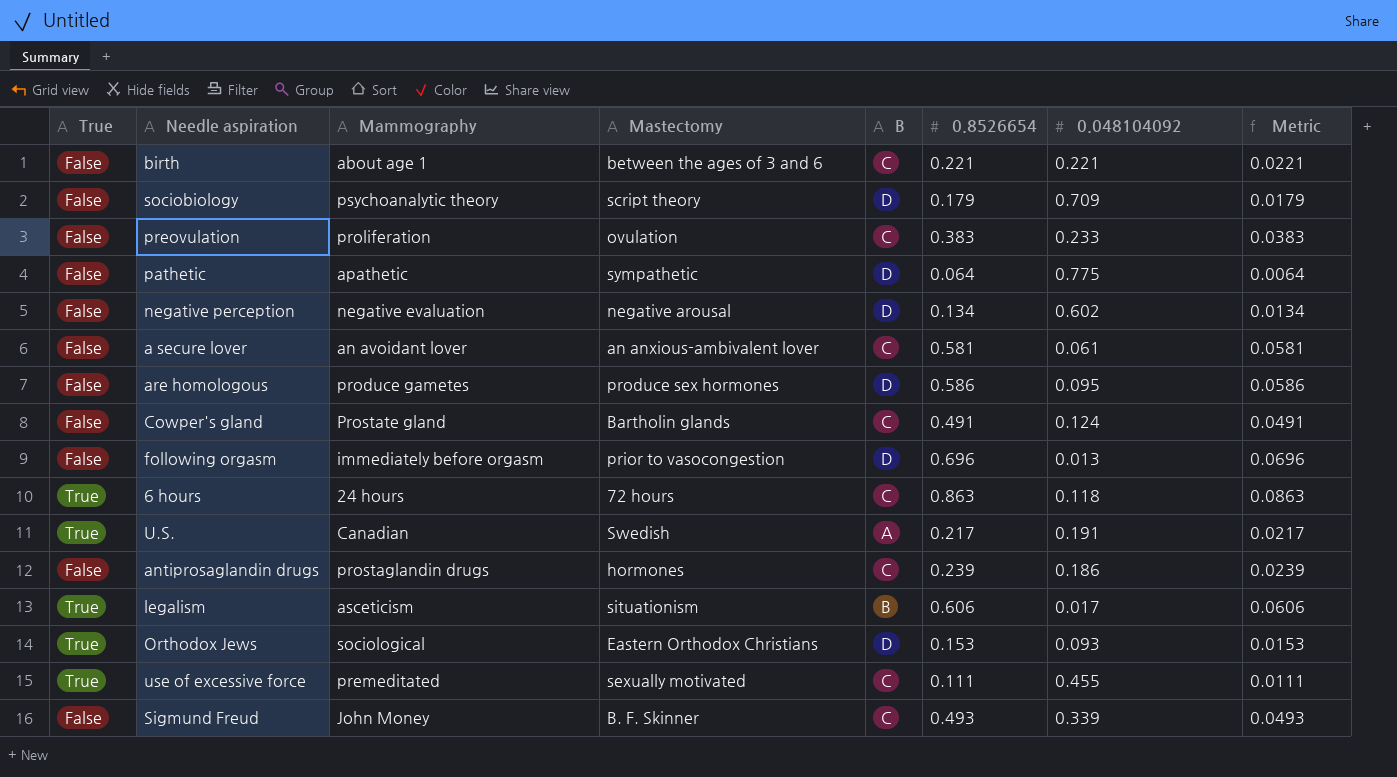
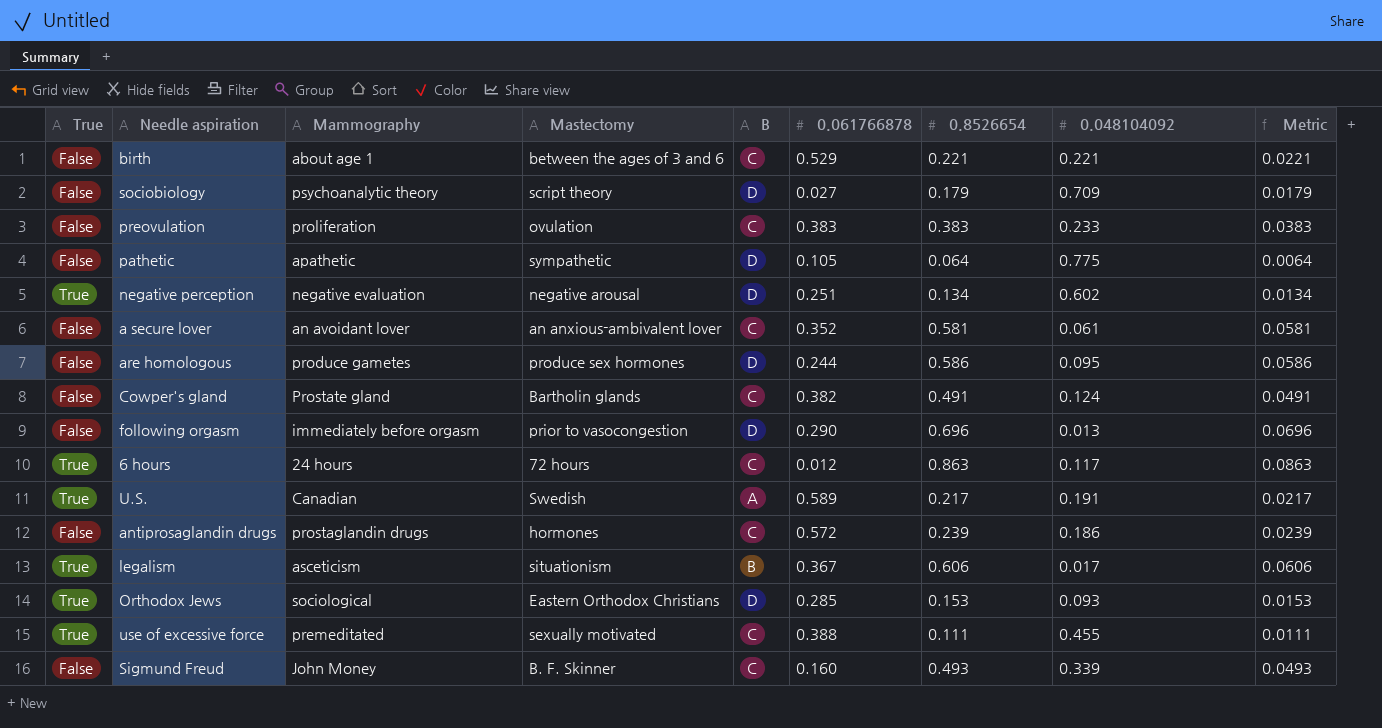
column 0.061766878 | position: none -> 6
negative perception | True: False -> True
6 hours | 0.048104092: 0.118 -> 0.117

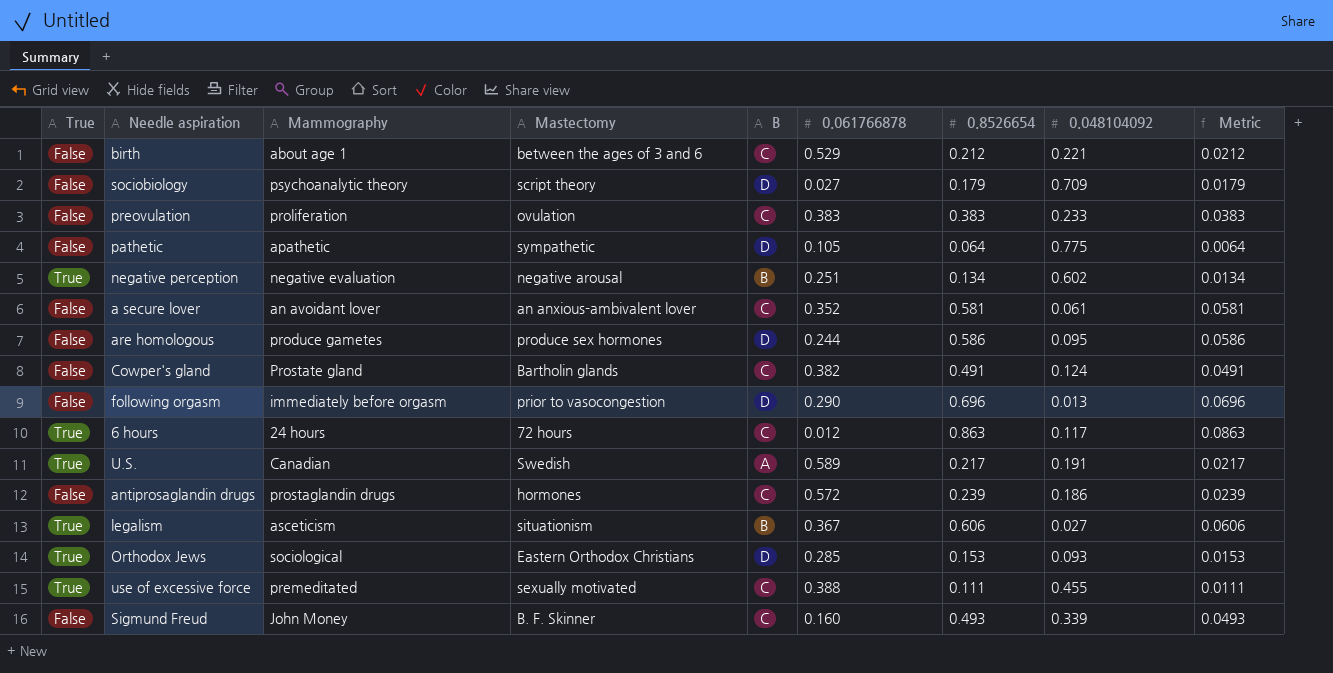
birth | 0.8526654: 0.221 -> 0.212
birth | Metric: 0.0221 -> 0.0212
negative perception | B: D -> B
legalism | 0.048104092: 0.017 -> 0.027

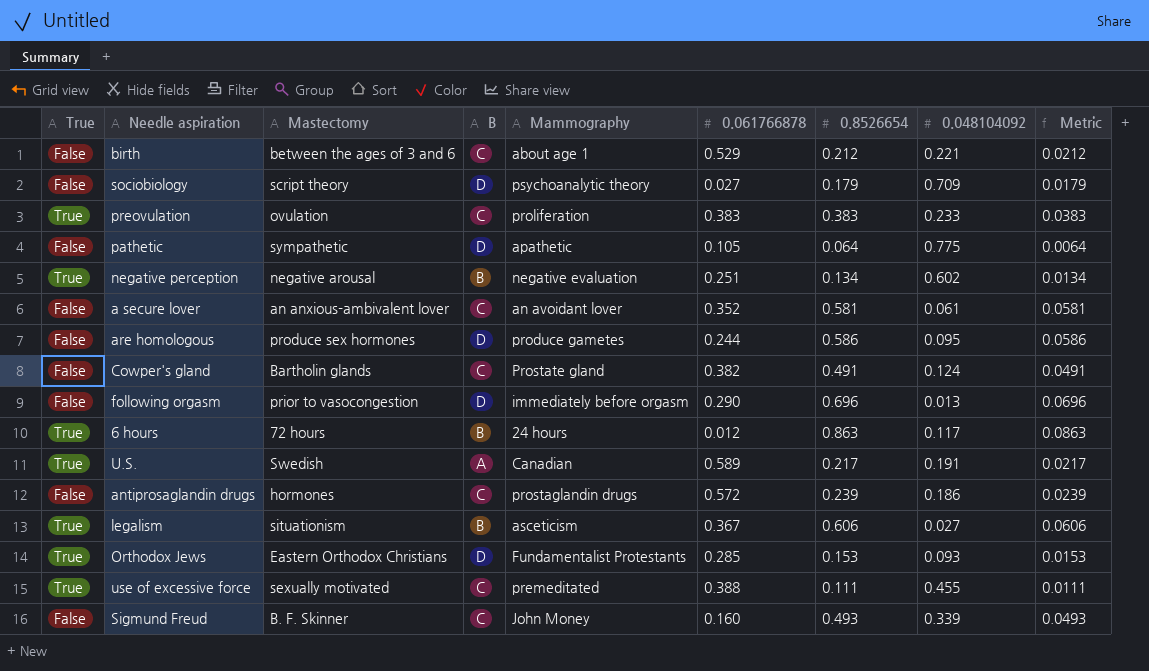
column Mammography | position: 3 -> 5
preovulation | True: False -> True
6 hours | B: C -> B
Orthodox Jews | Mammography: sociological -> Fundamentalist Protestants

